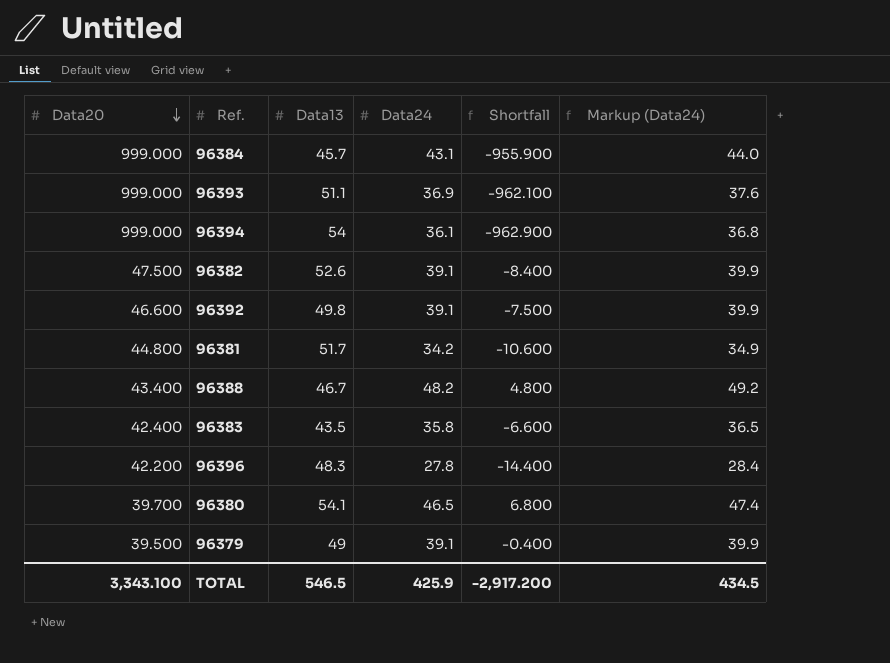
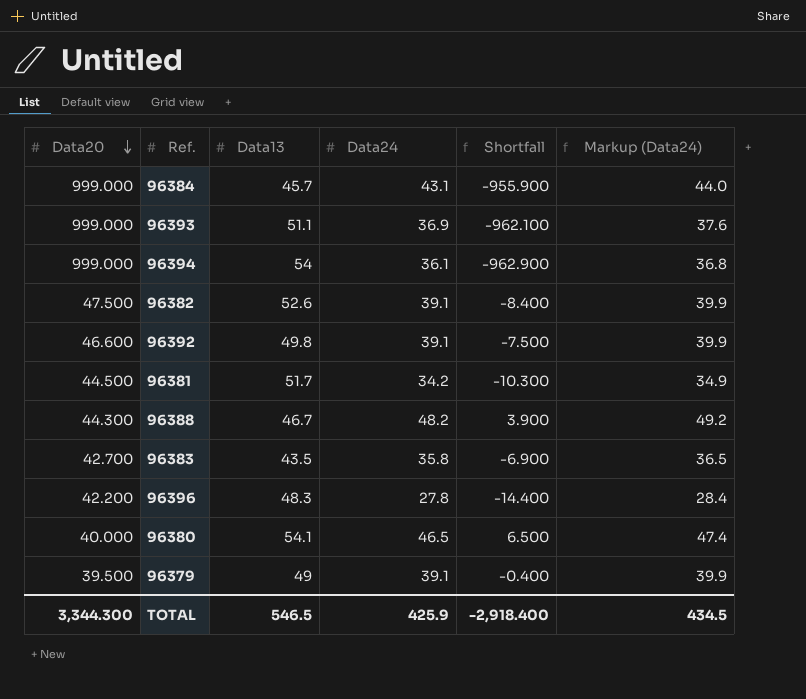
96381 | Data20: 44.800 -> 44.500
96381 | Shortfall: -10.600 -> -10.300
96388 | Data20: 43.400 -> 44.300
96388 | Shortfall: 4.800 -> 3.900
96383 | Data20: 42.400 -> 42.700
96383 | Shortfall: -6.600 -> -6.900
96380 | Data20: 39.700 -> 40.000
96380 | Shortfall: 6.800 -> 6.500
TOTAL | Data20: 3,343.100 -> 3,344.300
TOTAL | Shortfall: -2,917.200 -> -2,918.400

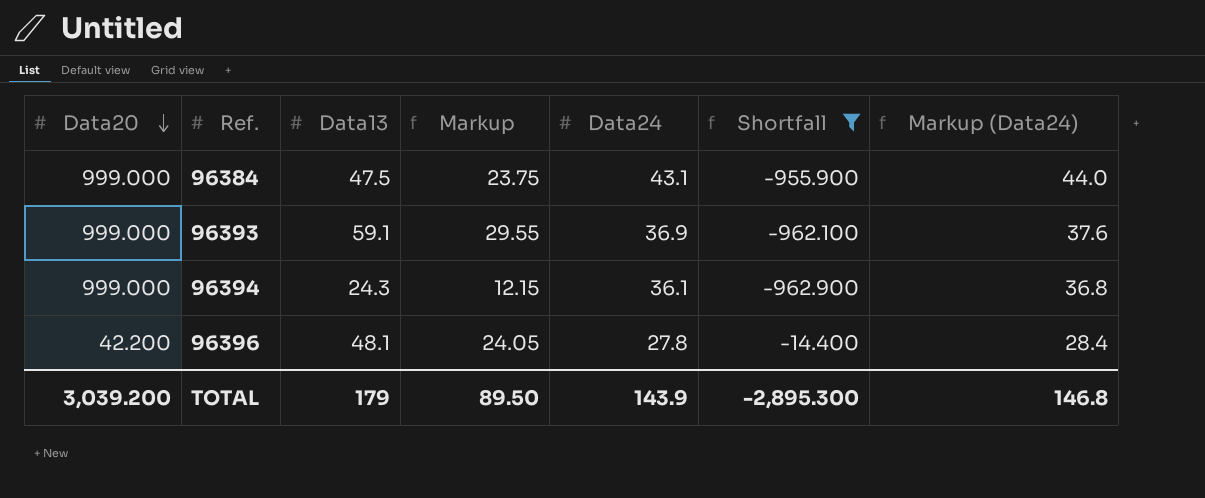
filter: none -> Shortfall <= -14.400
column Markup | formula: none -> [Data13] * 0.5
96384 | Data13: 45.7 -> 47.5
96393 | Data13: 51.1 -> 59.1
96394 | Data13: 54 -> 24.3
96396 | Data13: 48.3 -> 48.1
TOTAL | Data20: 3,344.300 -> 3,039.200
TOTAL | Data13: 546.5 -> 179
TOTAL | Data24: 425.9 -> 143.9
TOTAL | Shortfall: -2,918.400 -> -2,895.300
TOTAL | Markup (Data24): 434.5 -> 146.8

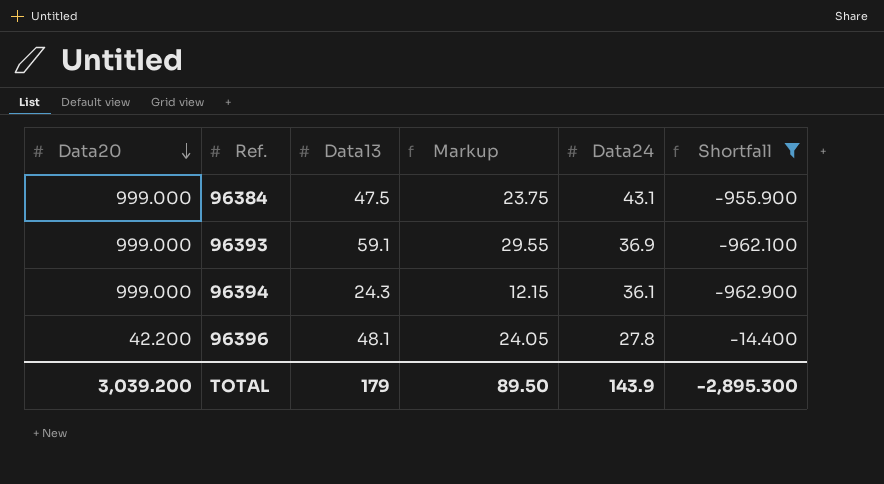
column Markup (Data24) | formula: [Data24] * 1.02 -> none

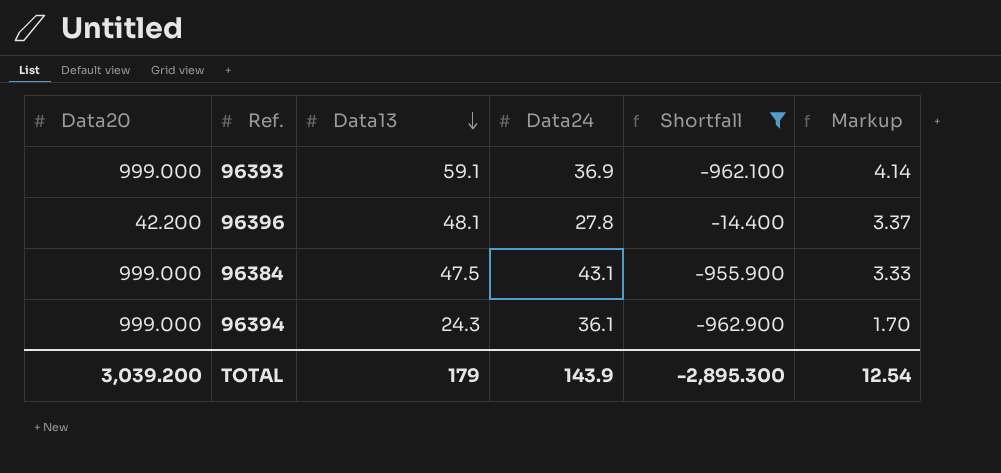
row order: Data20 descending -> Data13 descending
column Markup | formula: [Data13] * 0.5 -> [Data13] * 0.07
column Markup | position: 4 -> 6
TOTAL | Markup: 89.50 -> 12.54

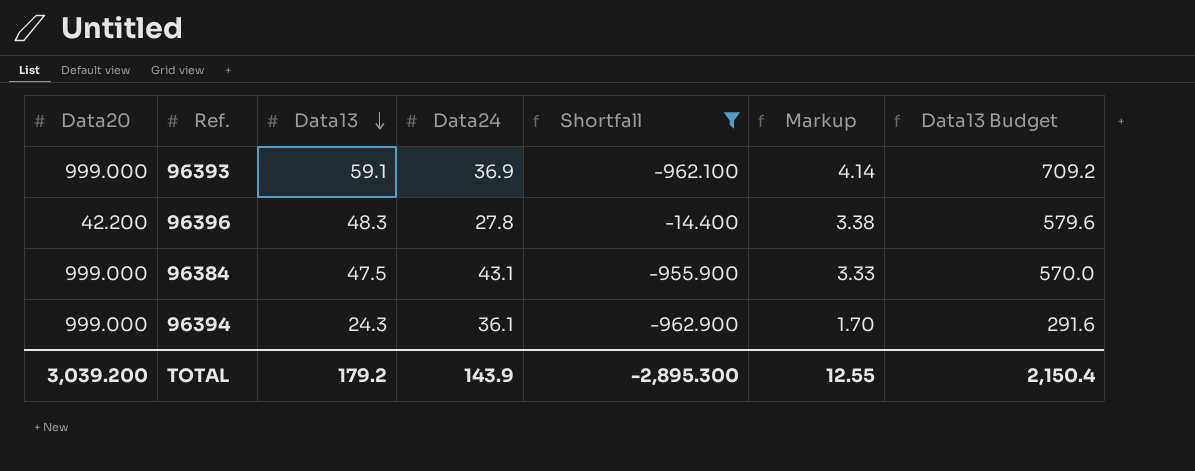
column Data13 Budget | formula: none -> [Data13] * 12
96396 | Data13: 48.1 -> 48.3
96396 | Markup: 3.37 -> 3.38
TOTAL | Data13: 179 -> 179.2
TOTAL | Markup: 12.54 -> 12.55

